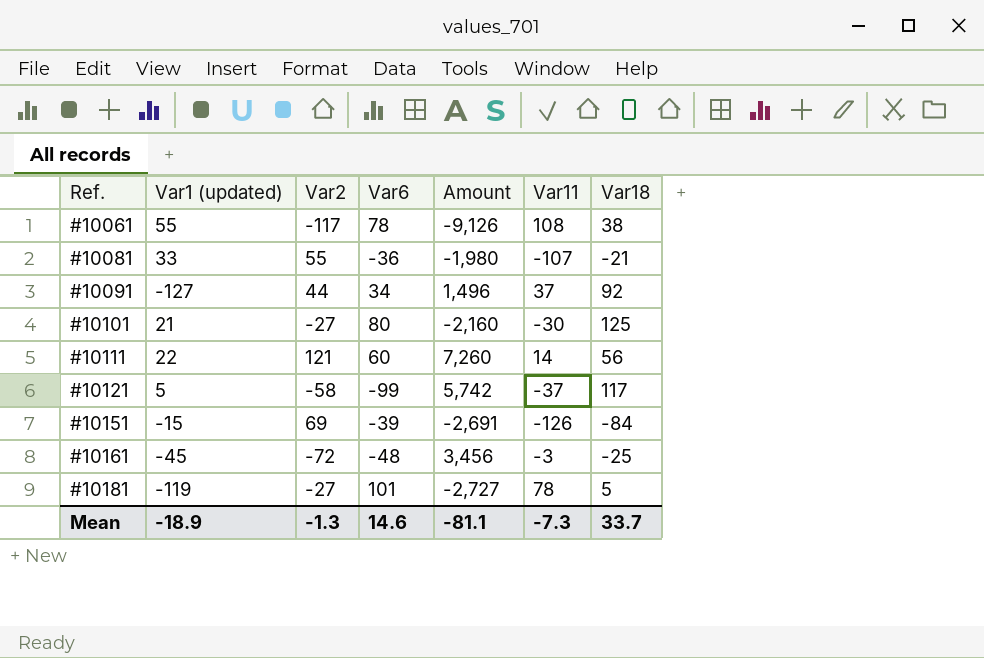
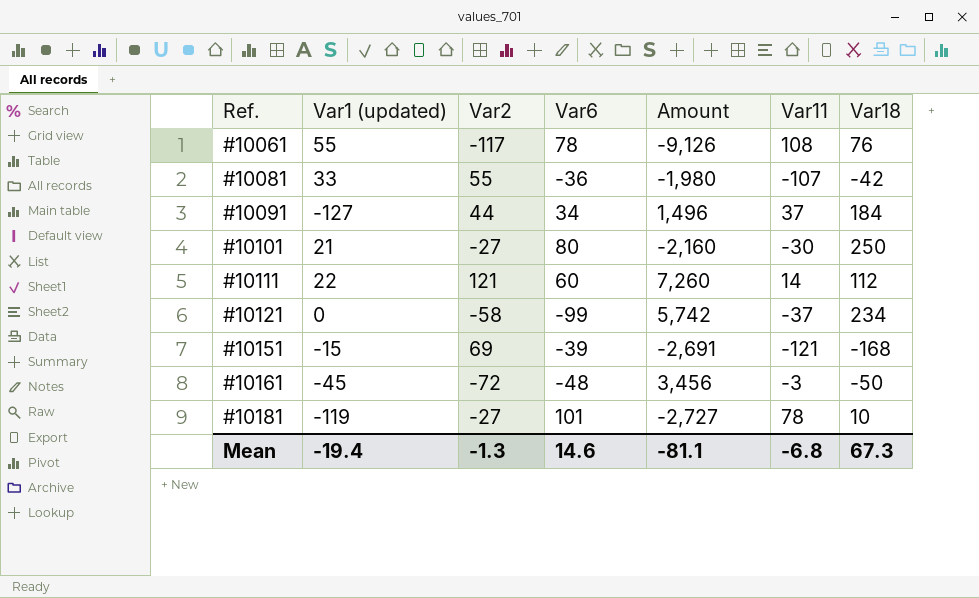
#10061 | Var18: 38 -> 76
#10081 | Var18: -21 -> -42
#10091 | Var18: 92 -> 184
#10101 | Var18: 125 -> 250
#10111 | Var18: 56 -> 112
#10121 | Var1 (updated): 5 -> 0
#10121 | Var18: 117 -> 234
#10151 | Var11: -126 -> -121
#10151 | Var18: -84 -> -168
#10161 | Var18: -25 -> -50
#10181 | Var18: 5 -> 10
Mean | Var1 (updated): -18.9 -> -19.4
Mean | Var11: -7.3 -> -6.8
Mean | Var18: 33.7 -> 67.3

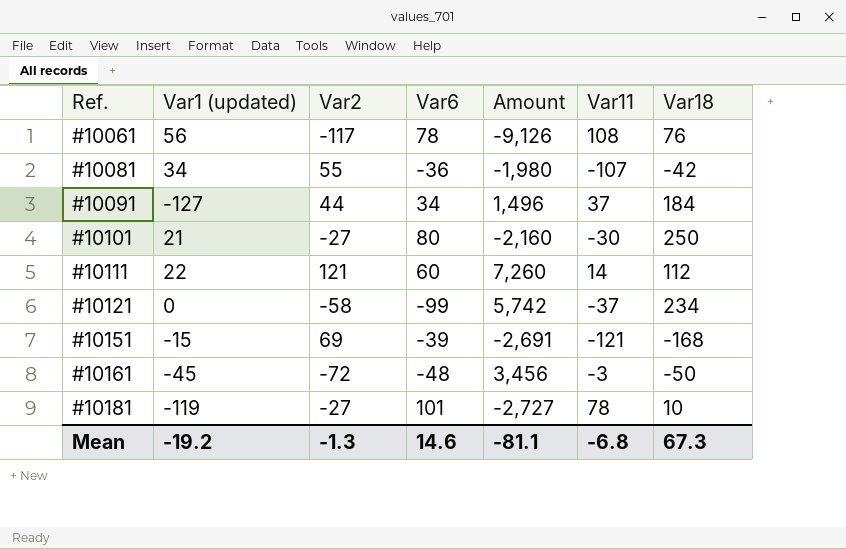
#10061 | Var1 (updated): 55 -> 56
#10081 | Var1 (updated): 33 -> 34
Mean | Var1 (updated): -19.4 -> -19.2

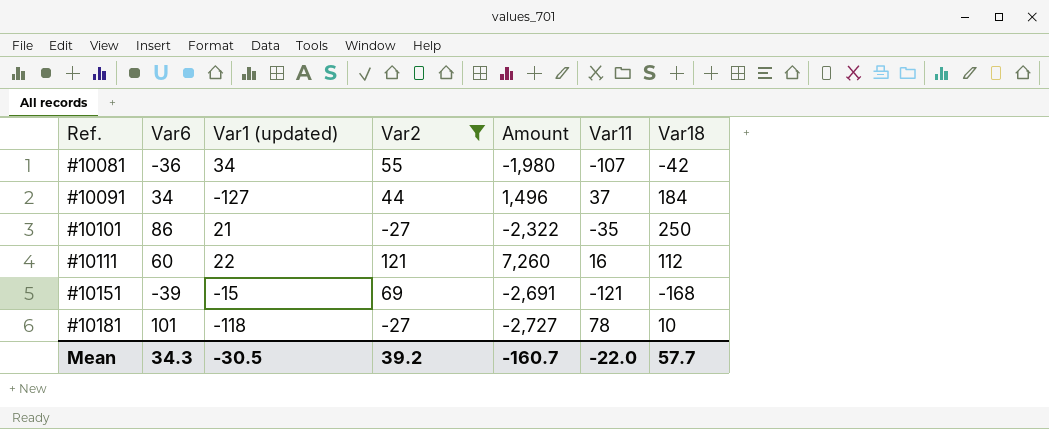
filter: none -> Var2 >= -27
column Var6 | position: 4 -> 2
#10101 | Var6: 80 -> 86
#10101 | Amount: -2,160 -> -2,322
#10101 | Var11: -30 -> -35
#10111 | Var11: 14 -> 16
#10181 | Var1 (updated): -119 -> -118
Mean | Var6: 14.6 -> 34.3
Mean | Var1 (updated): -19.2 -> -30.5
Mean | Var2: -1.3 -> 39.2
Mean | Amount: -81.1 -> -160.7
Mean | Var11: -6.8 -> -22.0
Mean | Var18: 67.3 -> 57.7

